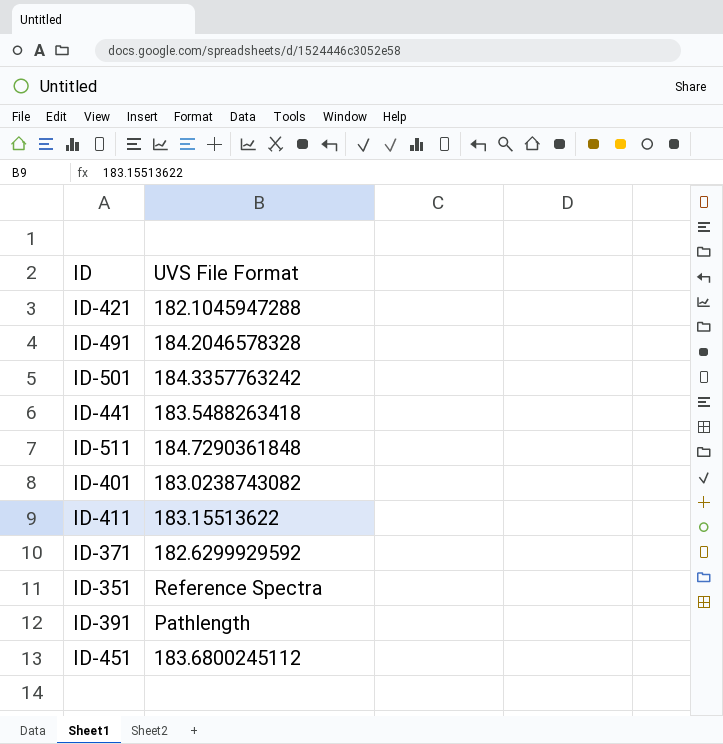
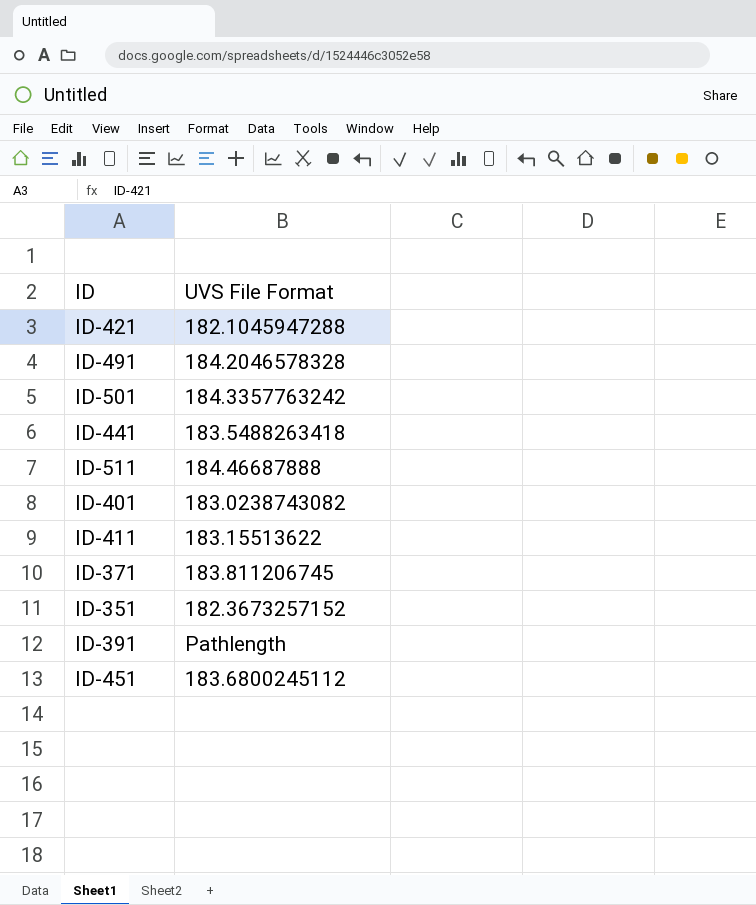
ID-511 | UVS File Format: 184.7290361848 -> 184.46687888
ID-371 | UVS File Format: 182.6299929592 -> 183.811206745
ID-351 | UVS File Format: Reference Spectra -> 182.3673257152

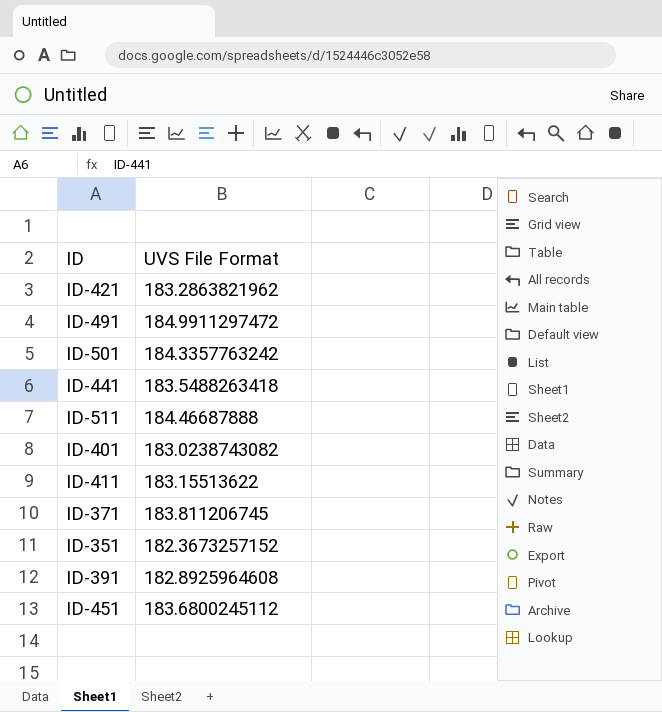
ID-421 | UVS File Format: 182.1045947288 -> 183.2863821962
ID-491 | UVS File Format: 184.2046578328 -> 184.9911297472
ID-391 | UVS File Format: Pathlength -> 182.8925964608

